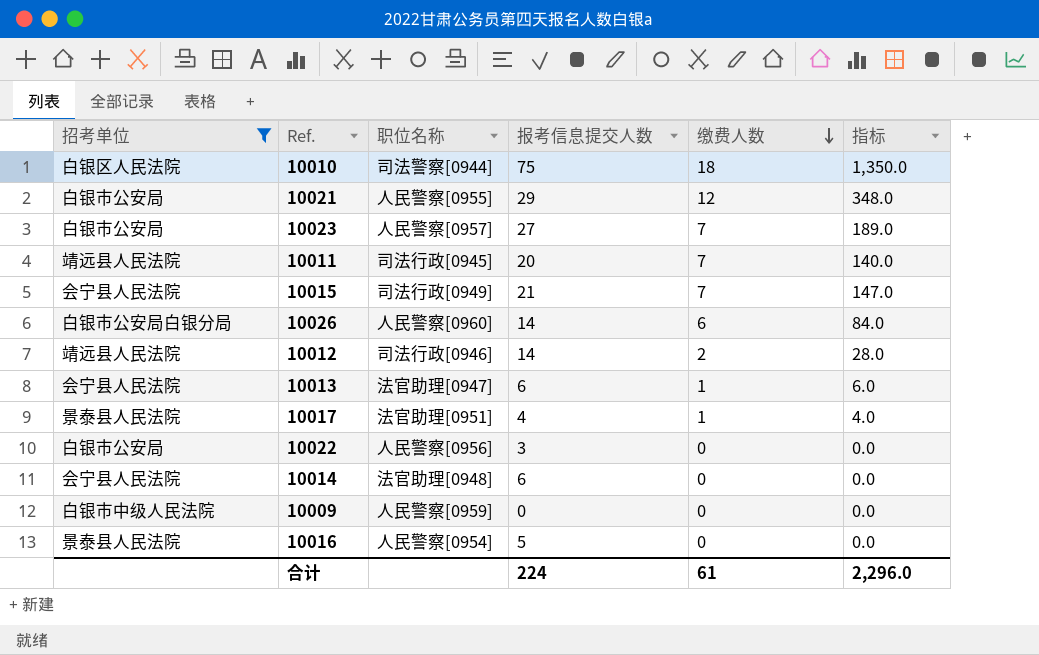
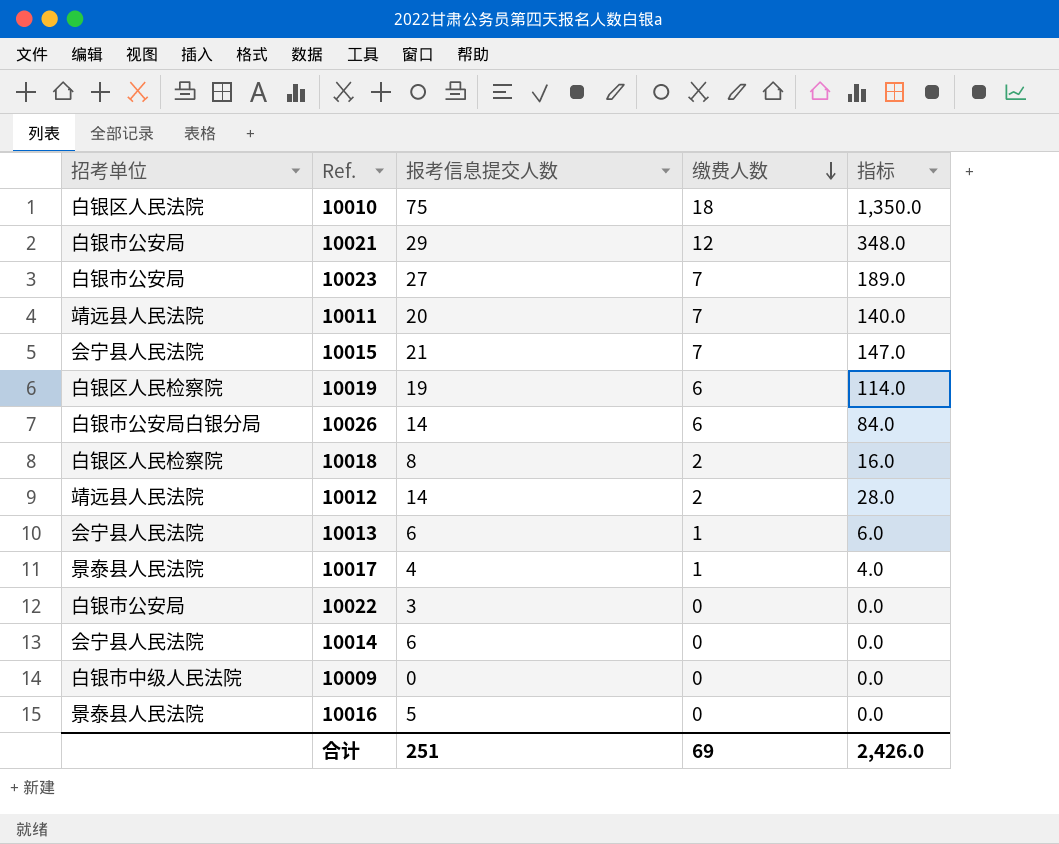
filter: 招考单位 != 白银区人民检察院 -> none
column 职位名称 | position: 3 -> none
合计 | 报考信息提交人数: 224 -> 251
合计 | 缴费人数: 61 -> 69
合计 | 指标: 2,296.0 -> 2,426.0

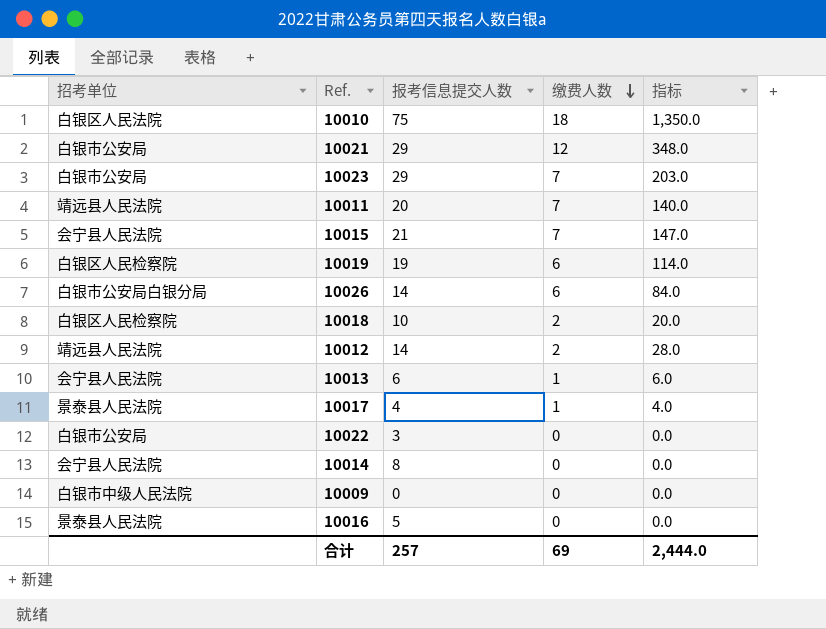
10023 | 报考信息提交人数: 27 -> 29
10023 | 指标: 189.0 -> 203.0
10018 | 报考信息提交人数: 8 -> 10
10018 | 指标: 16.0 -> 20.0
10014 | 报考信息提交人数: 6 -> 8
合计 | 报考信息提交人数: 251 -> 257
合计 | 指标: 2,426.0 -> 2,444.0

